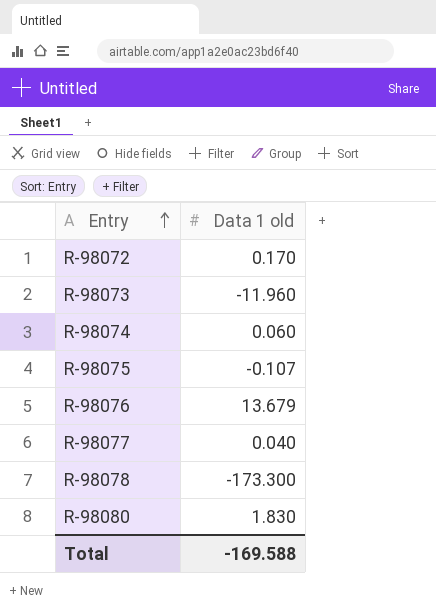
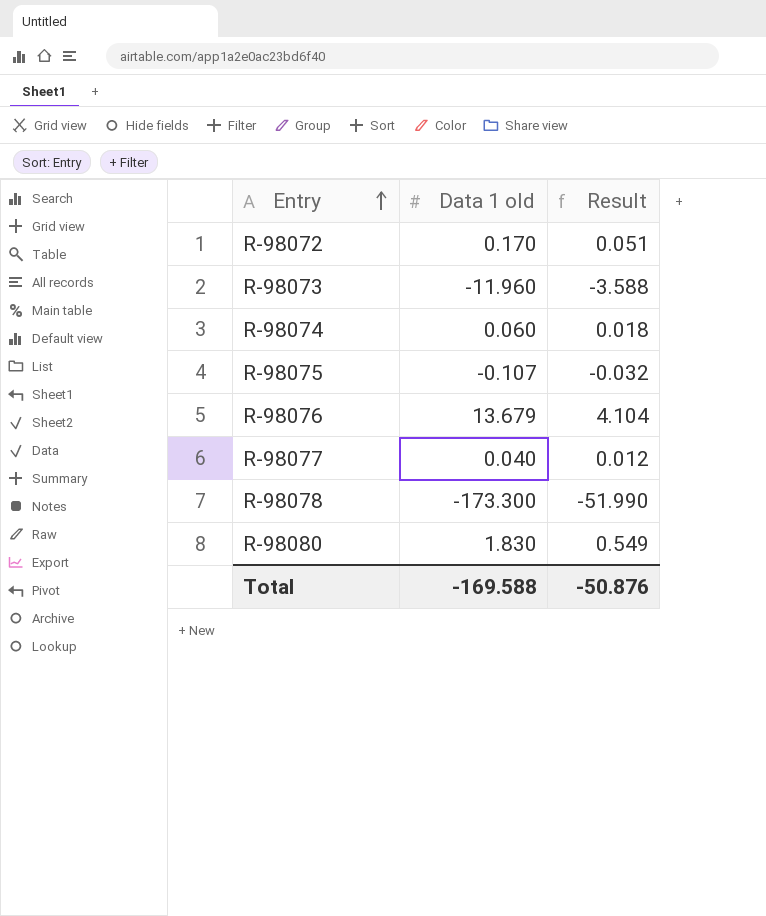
column Result | formula: none -> [Data 1 old] * 0.3

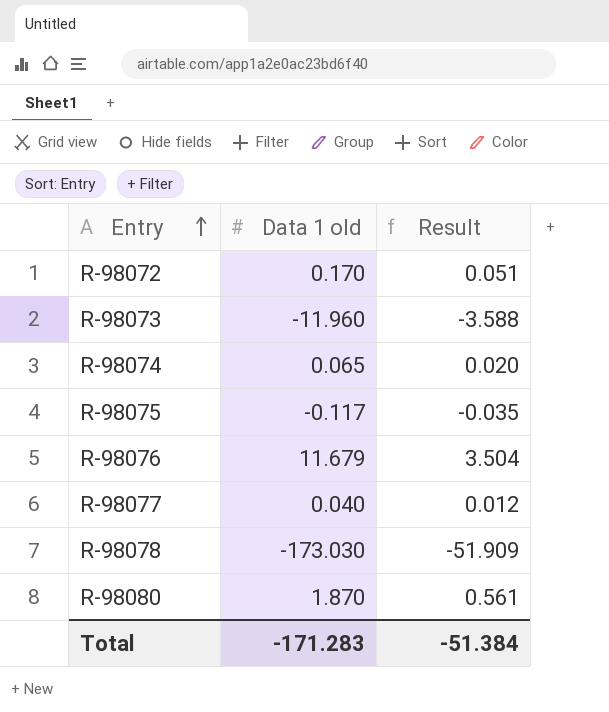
R-98074 | Data 1 old: 0.060 -> 0.065
R-98074 | Result: 0.018 -> 0.020
R-98075 | Data 1 old: -0.107 -> -0.117
R-98075 | Result: -0.032 -> -0.035
R-98076 | Data 1 old: 13.679 -> 11.679
R-98076 | Result: 4.104 -> 3.504
R-98078 | Data 1 old: -173.300 -> -173.030
R-98078 | Result: -51.990 -> -51.909
R-98080 | Data 1 old: 1.830 -> 1.870
R-98080 | Result: 0.549 -> 0.561
Total | Data 1 old: -169.588 -> -171.283
Total | Result: -50.876 -> -51.384

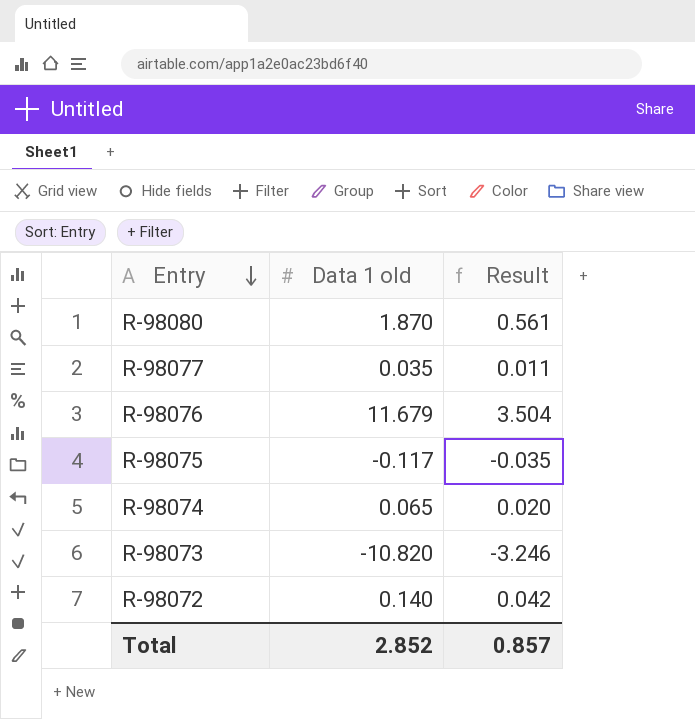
row order: Entry ascending -> Entry descending
row R-98078: -173.030 | -51.909 -> none
R-98077 | Data 1 old: 0.040 -> 0.035
R-98077 | Result: 0.012 -> 0.011
R-98073 | Data 1 old: -11.960 -> -10.820
R-98073 | Result: -3.588 -> -3.246
R-98072 | Data 1 old: 0.170 -> 0.140
R-98072 | Result: 0.051 -> 0.042
Total | Data 1 old: -171.283 -> 2.852
Total | Result: -51.384 -> 0.857

